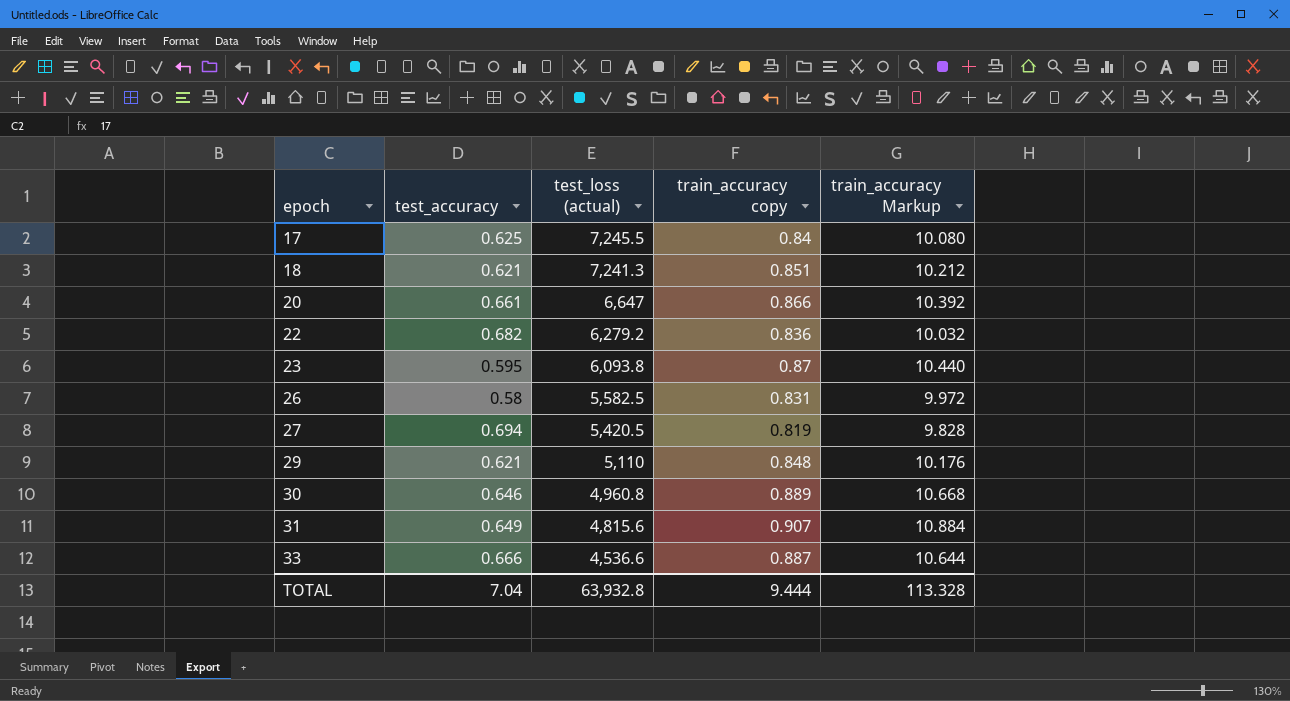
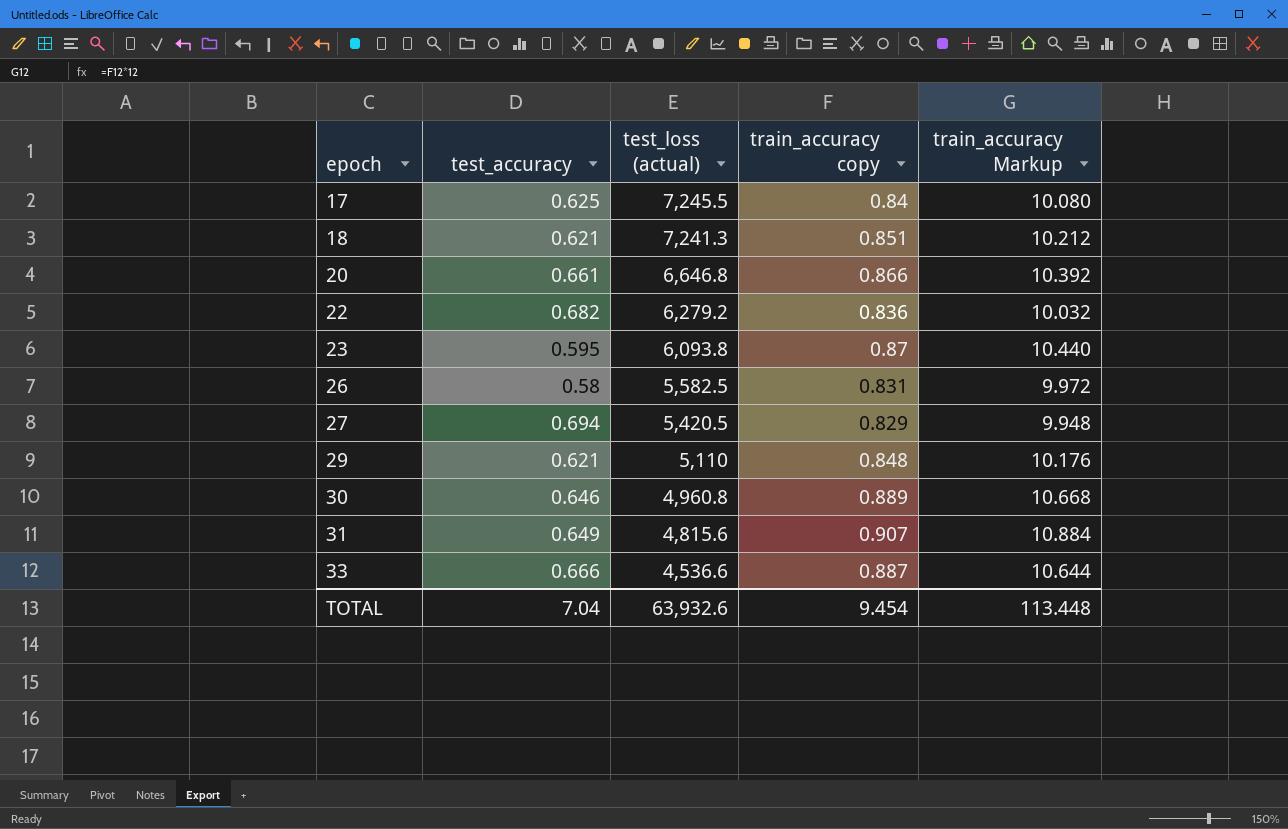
20 | test_loss (actual): 6,647 -> 6,646.8
27 | train_accuracy copy: 0.819 -> 0.829
27 | train_accuracy Markup: 9.828 -> 9.948
TOTAL | test_loss (actual): 63,932.8 -> 63,932.6
TOTAL | train_accuracy copy: 9.444 -> 9.454
TOTAL | train_accuracy Markup: 113.328 -> 113.448

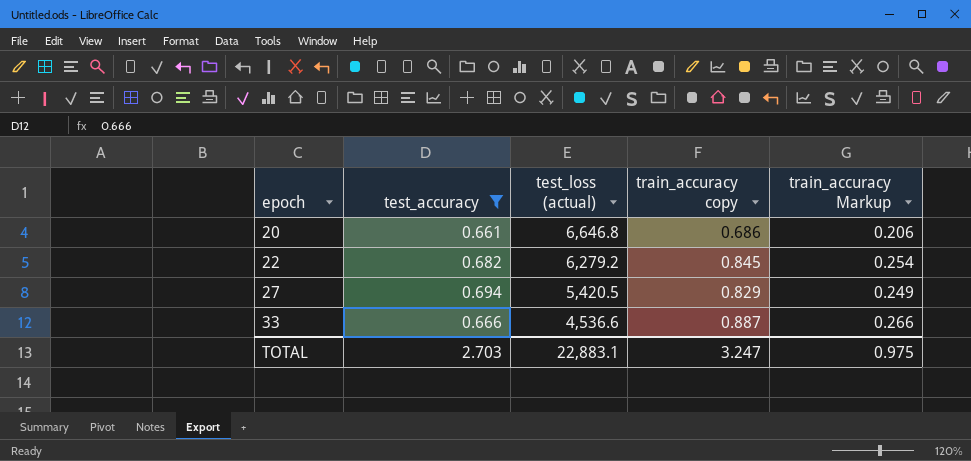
filter: none -> test_accuracy >= 0.661
column train_accuracy Markup | formula: [train_accuracy copy] * 12 -> [train_accuracy copy] * 0.3
20 | train_accuracy copy: 0.866 -> 0.686
22 | train_accuracy copy: 0.836 -> 0.845
TOTAL | test_accuracy: 7.04 -> 2.703
TOTAL | test_loss (actual): 63,932.6 -> 22,883.1
TOTAL | train_accuracy copy: 9.454 -> 3.247
TOTAL | train_accuracy Markup: 113.448 -> 0.975

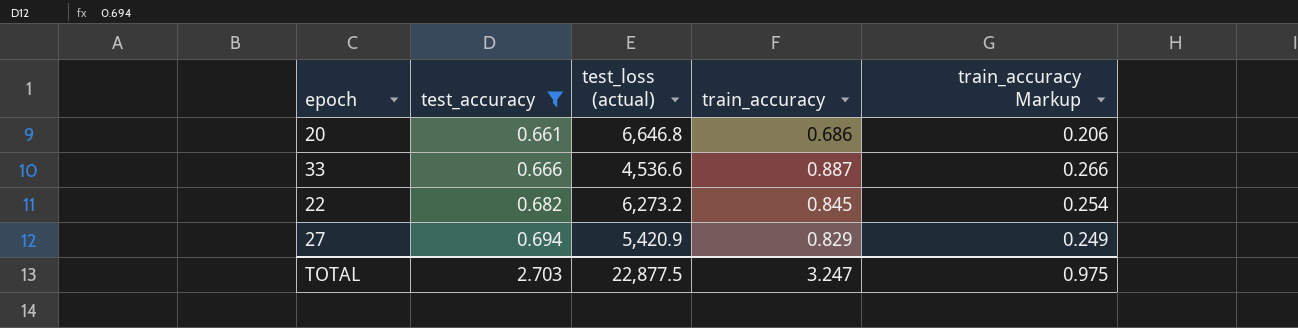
row order: epoch ascending -> test_accuracy ascending
column name: train_accuracy copy -> train_accuracy
22 | test_loss (actual): 6,279.2 -> 6,273.2
27 | test_loss (actual): 5,420.5 -> 5,420.9
TOTAL | test_loss (actual): 22,883.1 -> 22,877.5

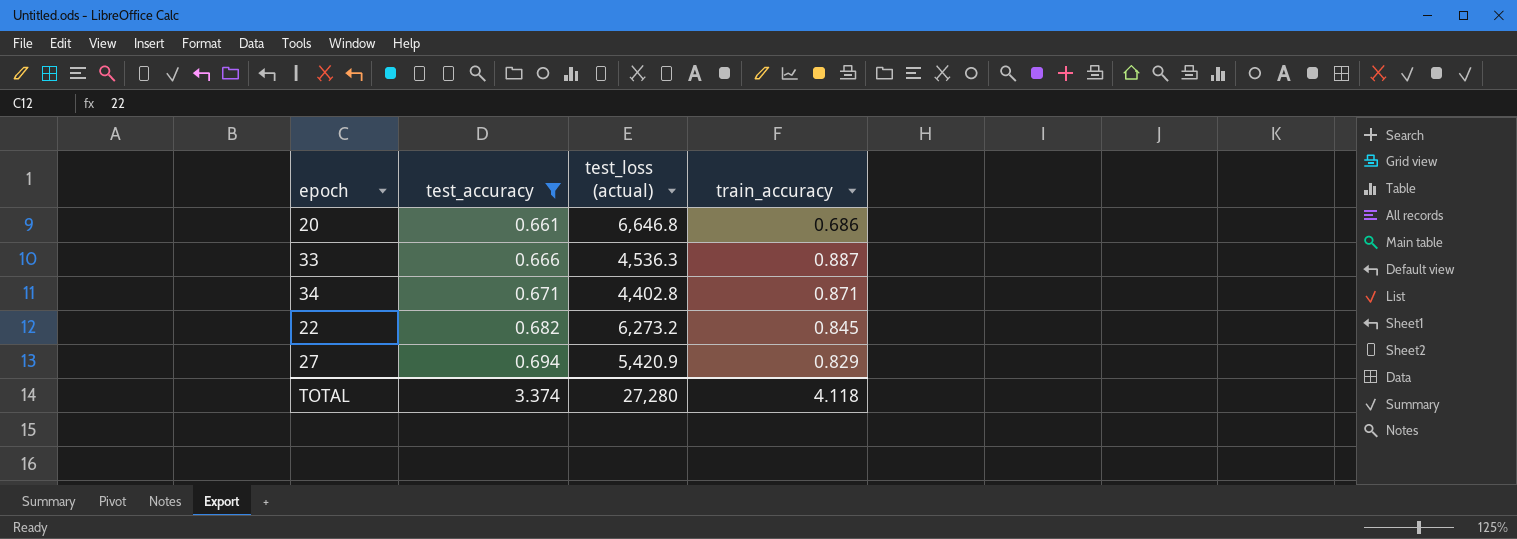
column train_accuracy Markup | formula: [train_accuracy] * 0.3 -> none
33 | test_loss (actual): 4,536.6 -> 4,536.3
row 34: none -> 0.671 | 4,402.8 | 0.871
TOTAL | test_accuracy: 2.703 -> 3.374
TOTAL | test_loss (actual): 22,877.5 -> 27,280
TOTAL | train_accuracy: 3.247 -> 4.118

